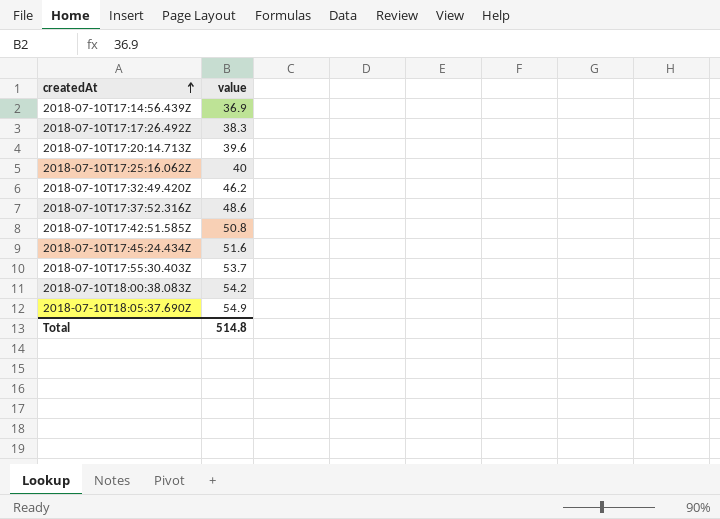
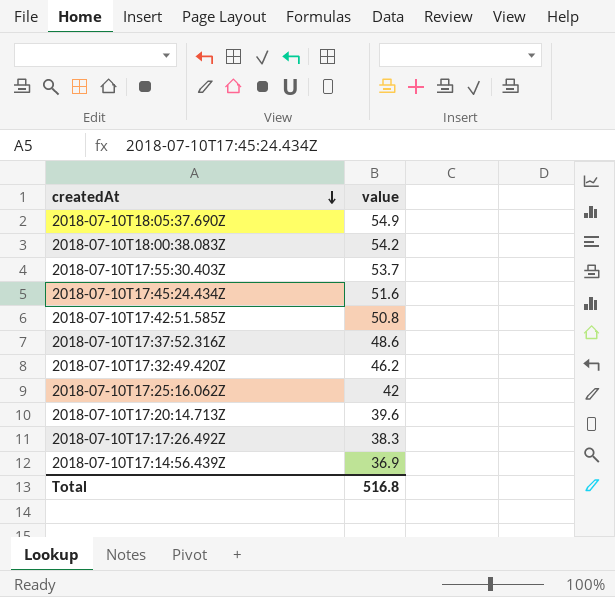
row order: createdAt ascending -> createdAt descending
2018-07-10T17:25:16.062Z | value: 40 -> 42
Total | value: 514.8 -> 516.8

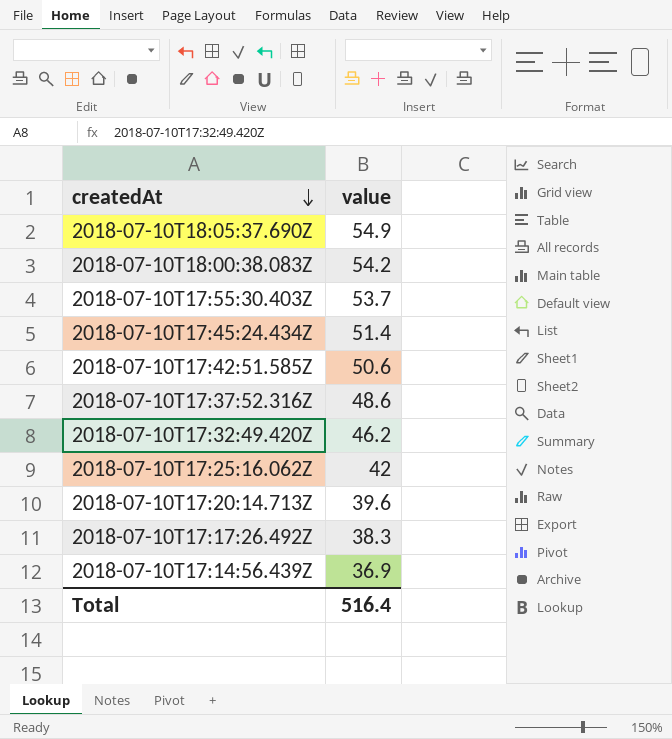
2018-07-10T17:45:24.434Z | value: 51.6 -> 51.4
2018-07-10T17:42:51.585Z | value: 50.8 -> 50.6
Total | value: 516.8 -> 516.4

